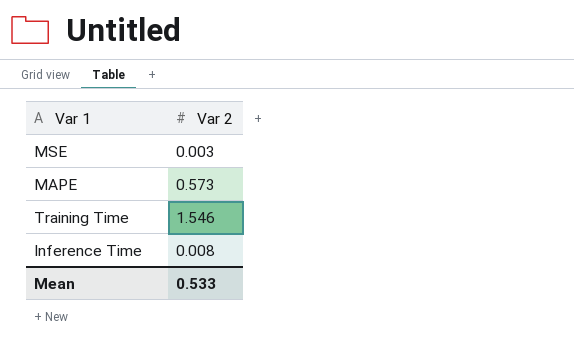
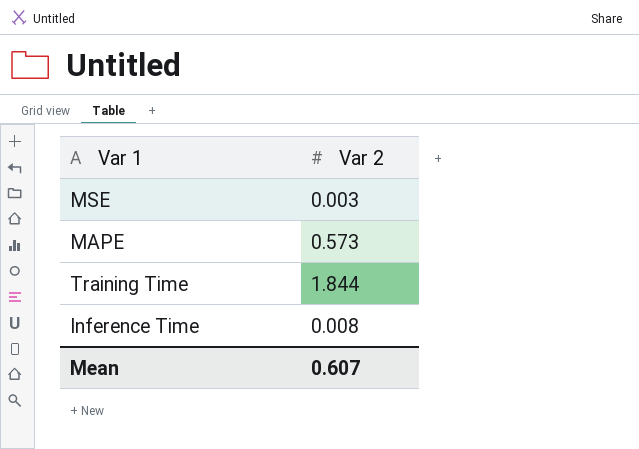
Training Time | Var 2: 1.546 -> 1.844
Mean | Var 2: 0.533 -> 0.607

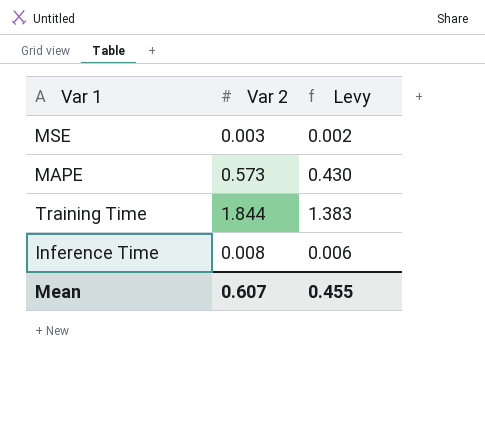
column Levy | formula: none -> [Var 2] * 0.75

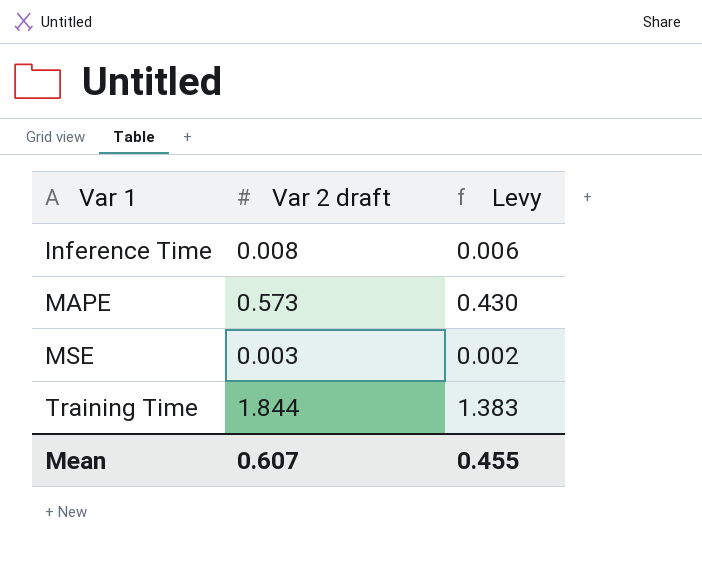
row order: none -> Var 1 ascending
column name: Var 2 -> Var 2 draft

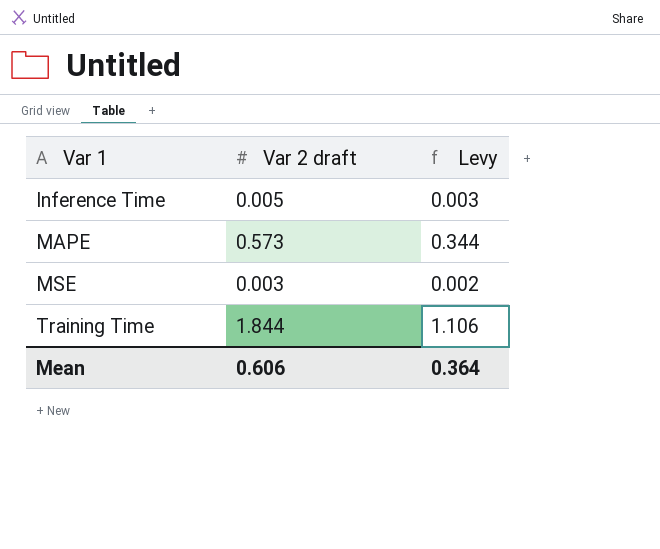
column Levy | formula: [Var 2 draft] * 0.75 -> [Var 2 draft] * 0.6
Inference Time | Var 2 draft: 0.008 -> 0.005
Mean | Var 2 draft: 0.607 -> 0.606
Mean | Levy: 0.455 -> 0.364

